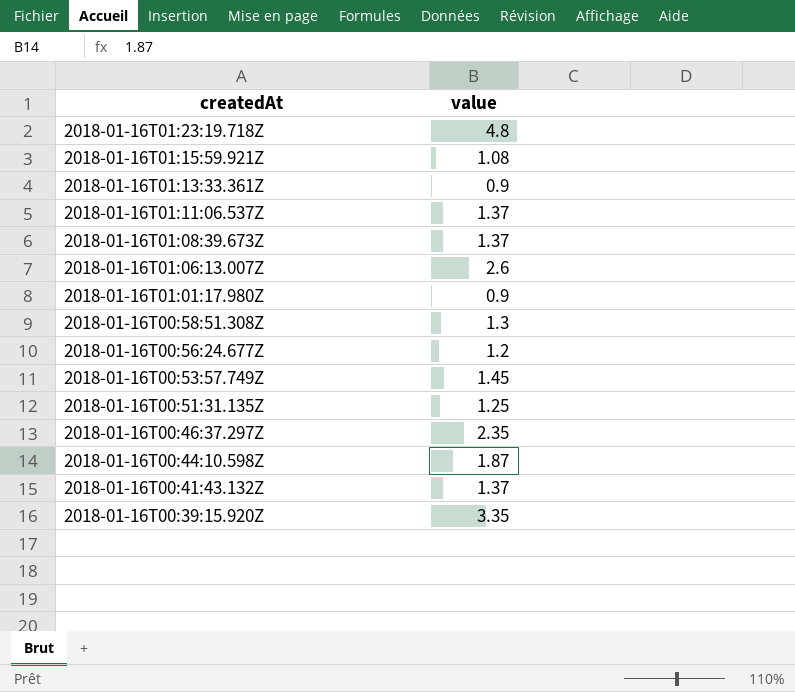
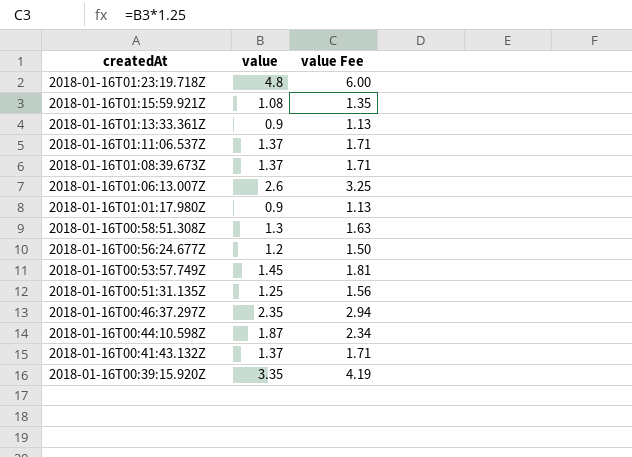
column value Fee | formula: none -> [value] * 1.25

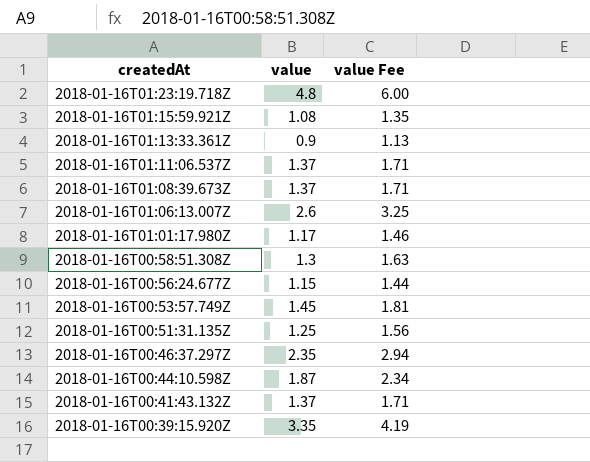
2018-01-16T01:01:17.980Z | value: 0.9 -> 1.17
2018-01-16T01:01:17.980Z | value Fee: 1.13 -> 1.46
2018-01-16T00:56:24.677Z | value: 1.2 -> 1.15
2018-01-16T00:56:24.677Z | value Fee: 1.50 -> 1.44

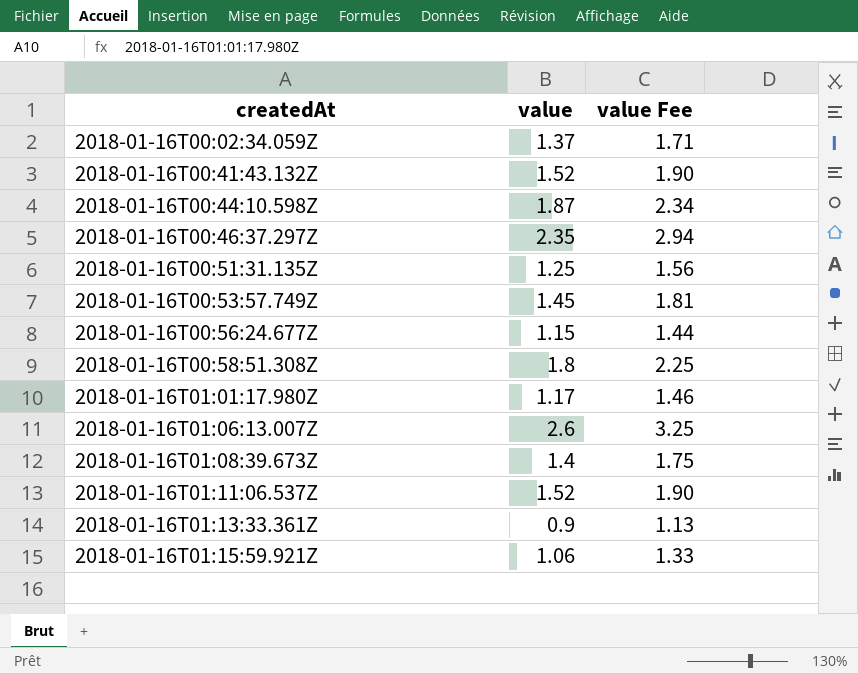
row order: createdAt descending -> createdAt ascending
row 2018-01-16T01:23:19.718Z: 4.8 | 6.00 -> none
row 2018-01-16T00:39:15.920Z: 3.35 | 4.19 -> none
row 2018-01-16T00:02:34.059Z: none -> 1.37 | 1.71
2018-01-16T00:41:43.132Z | value: 1.37 -> 1.52
2018-01-16T00:41:43.132Z | value Fee: 1.71 -> 1.90
2018-01-16T00:58:51.308Z | value: 1.3 -> 1.8
2018-01-16T00:58:51.308Z | value Fee: 1.63 -> 2.25
2018-01-16T01:08:39.673Z | value: 1.37 -> 1.4
2018-01-16T01:08:39.673Z | value Fee: 1.71 -> 1.75
2018-01-16T01:11:06.537Z | value: 1.37 -> 1.52
2018-01-16T01:11:06.537Z | value Fee: 1.71 -> 1.90
2018-01-16T01:15:59.921Z | value: 1.08 -> 1.06
2018-01-16T01:15:59.921Z | value Fee: 1.35 -> 1.33

